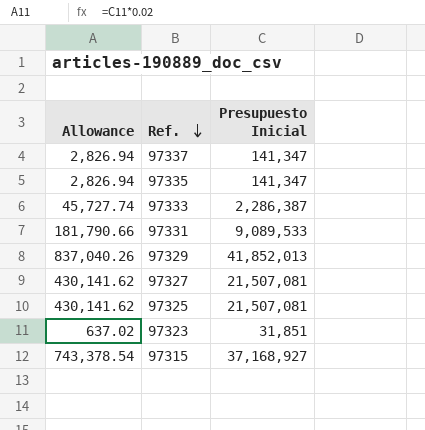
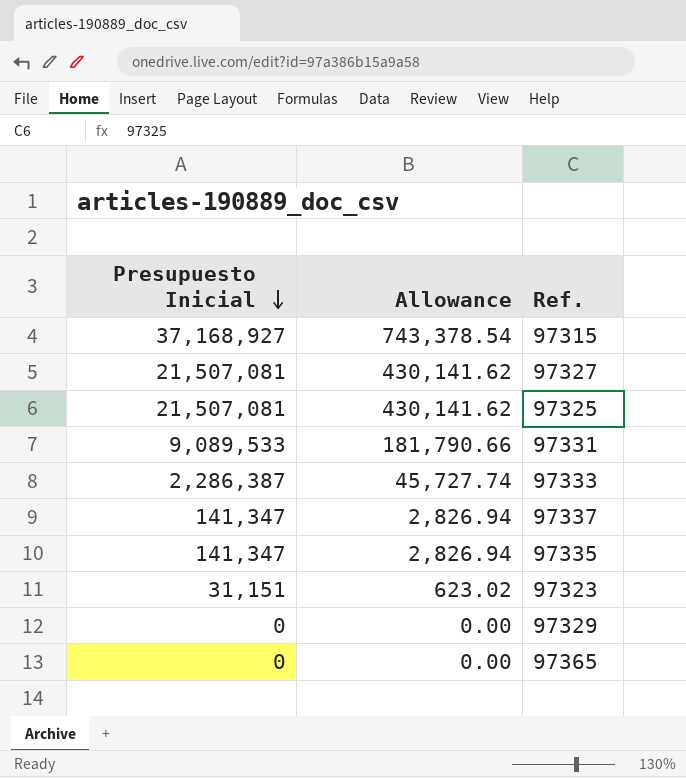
row order: Ref. descending -> Presupuesto Inicial descending
column Presupuesto Inicial | position: 3 -> 1
97323 | Presupuesto Inicial: 31,851 -> 31,151
97323 | Allowance: 637.02 -> 623.02
97329 | Presupuesto Inicial: 41,852,013 -> 0
97329 | Allowance: 837,040.26 -> 0.00
row 97365: none -> 0 | 0.00

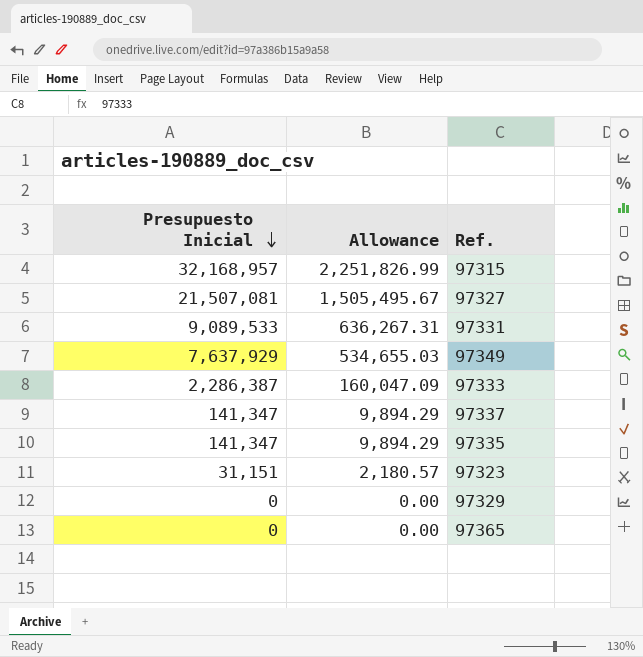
column Allowance | formula: [Presupuesto Inicial] * 0.02 -> [Presupuesto Inicial] * 0.07
row 97325: 21,507,081 | 430,141.62 -> none
97315 | Presupuesto Inicial: 37,168,927 -> 32,168,957
row 97349: none -> 7,637,929 | 534,655.03

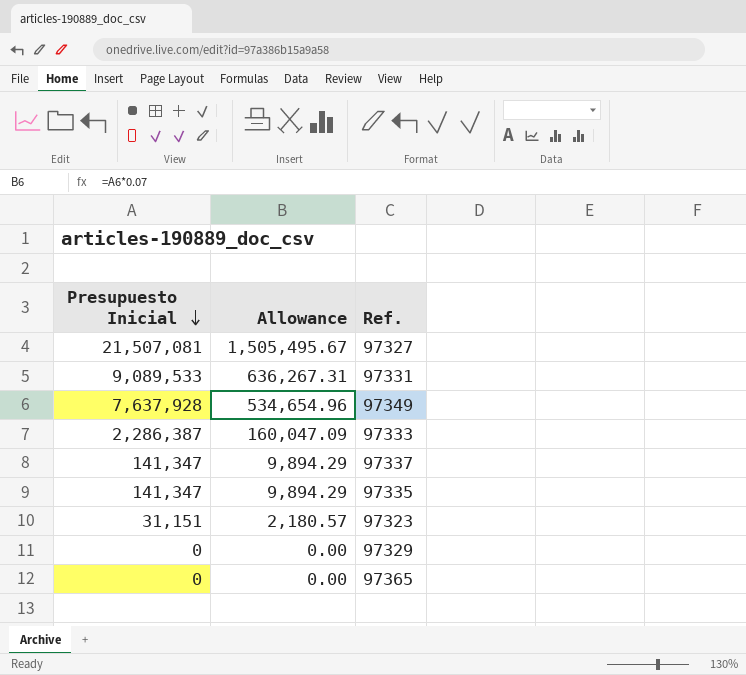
row 97315: 32,168,957 | 2,251,826.99 -> none
97349 | Presupuesto Inicial: 7,637,929 -> 7,637,928
97349 | Allowance: 534,655.03 -> 534,654.96

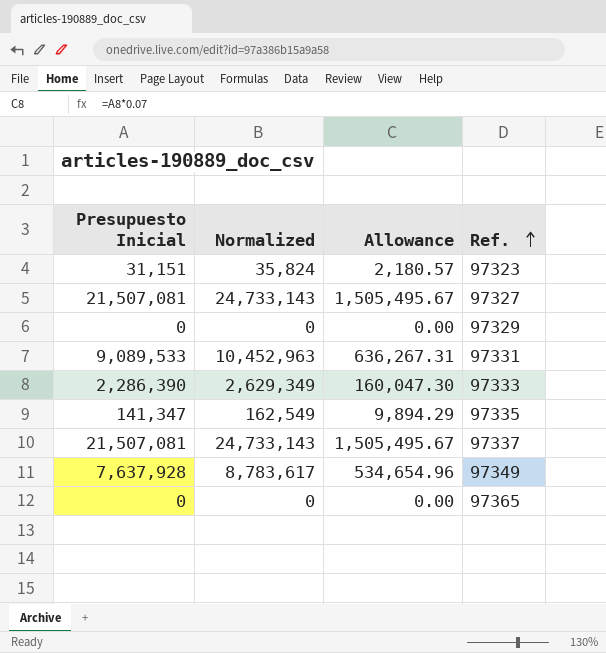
row order: Presupuesto Inicial descending -> Ref. ascending
column Normalized | formula: none -> [Presupuesto Inicial] * 1.15
97333 | Presupuesto Inicial: 2,286,387 -> 2,286,390
97333 | Allowance: 160,047.09 -> 160,047.30
97337 | Presupuesto Inicial: 141,347 -> 21,507,081
97337 | Allowance: 9,894.29 -> 1,505,495.67

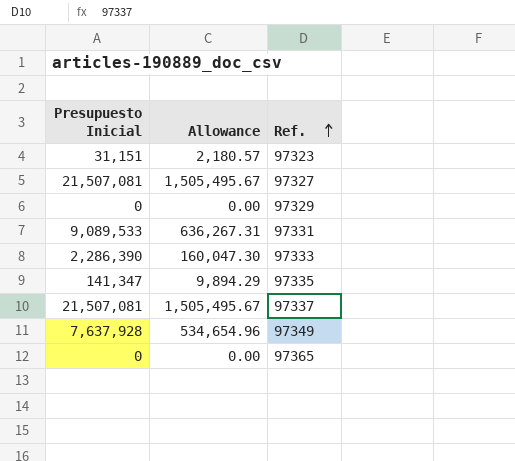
column Normalized | formula: [Presupuesto Inicial] * 1.15 -> none

